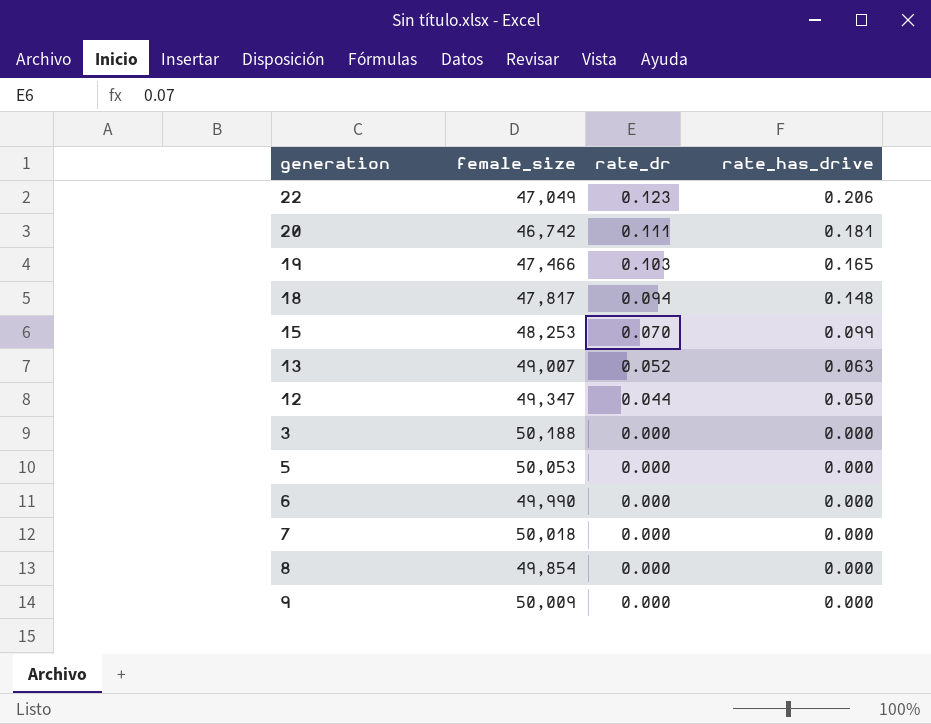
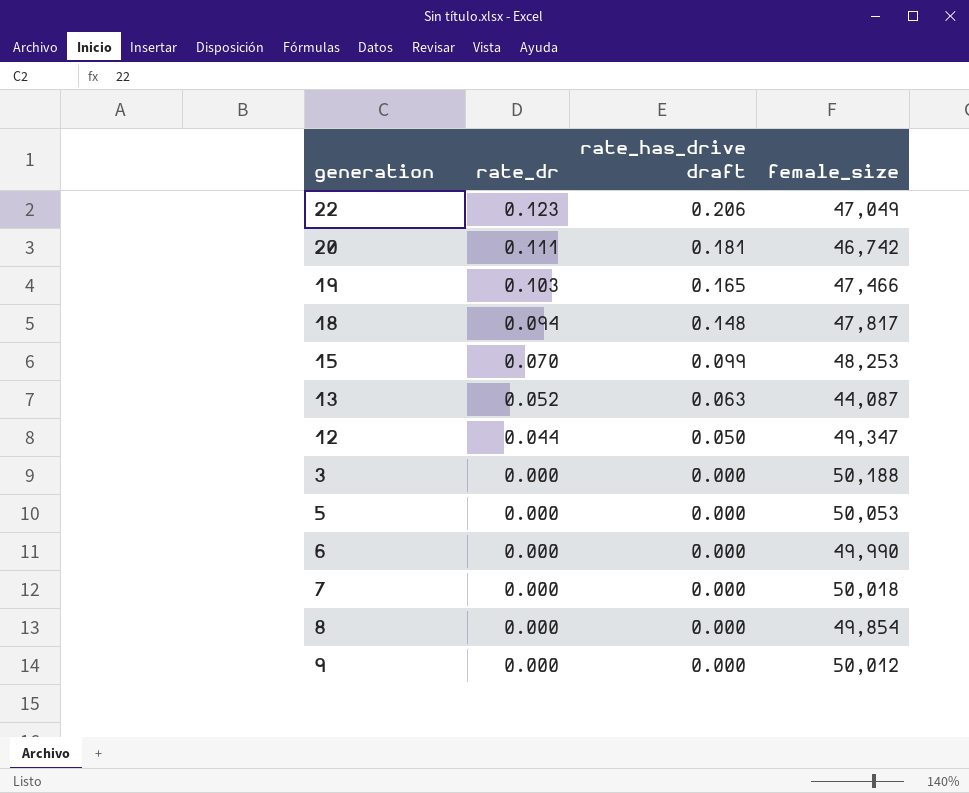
column name: rate_has_drive -> rate_has_drive draft
column female_size | position: 2 -> 4
13 | female_size: 49,007 -> 44,087
9 | female_size: 50,009 -> 50,012

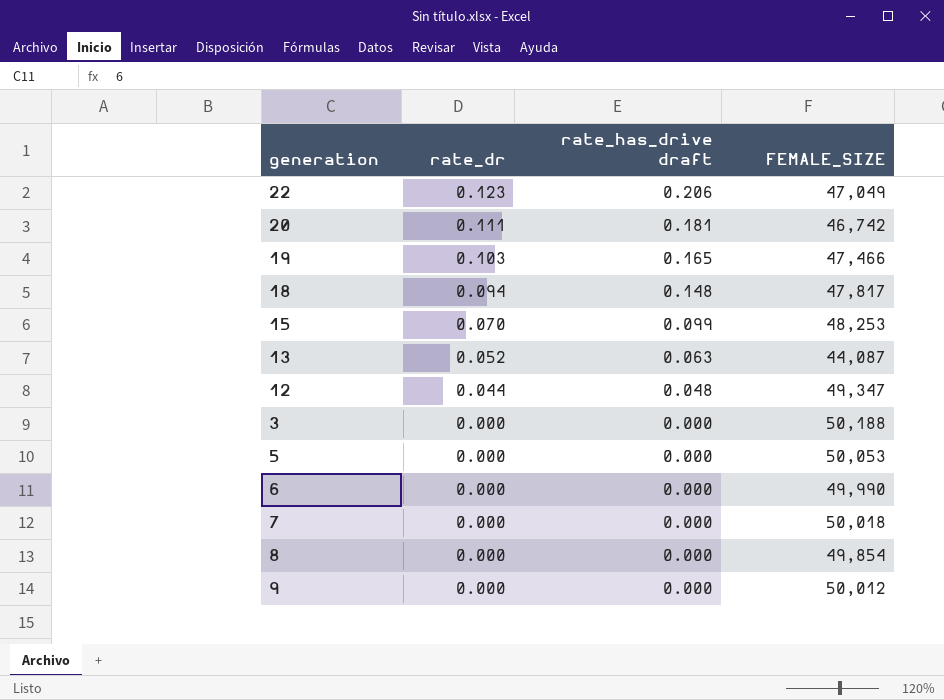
column name: female_size -> FEMALE_SIZE
12 | rate_has_drive draft: 0.050 -> 0.048

